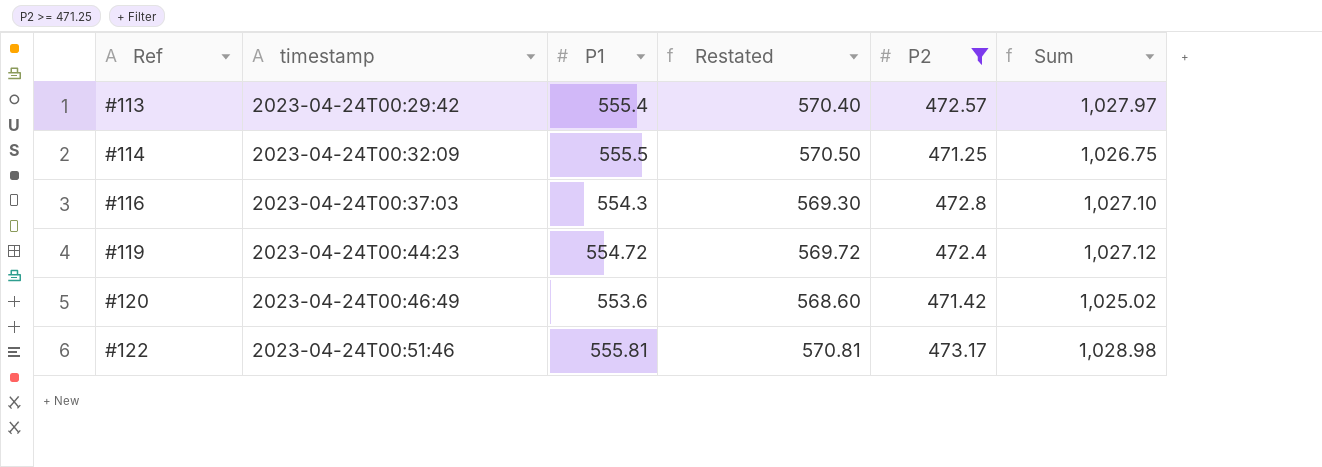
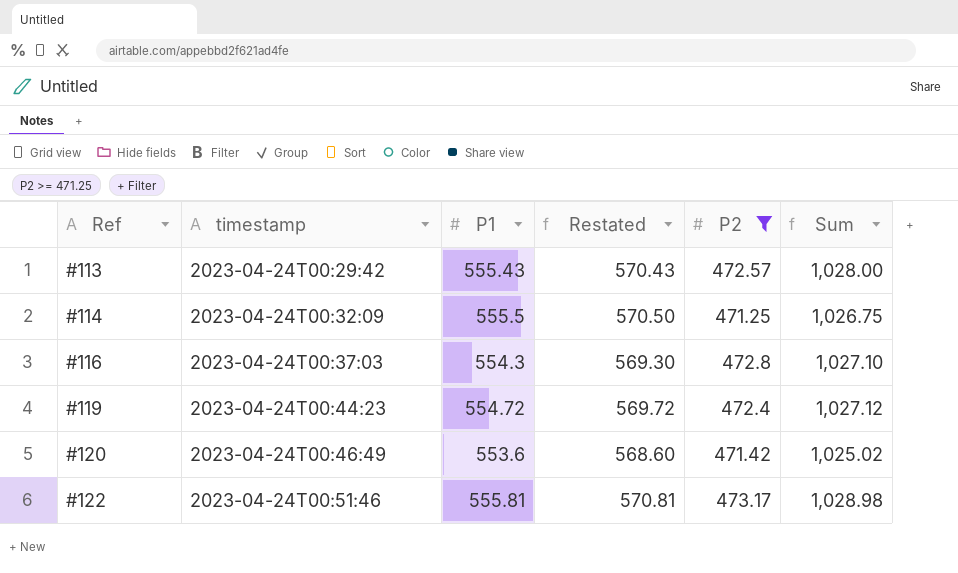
#113 | P1: 555.4 -> 555.43
#113 | Restated: 570.40 -> 570.43
#113 | Sum: 1,027.97 -> 1,028.00

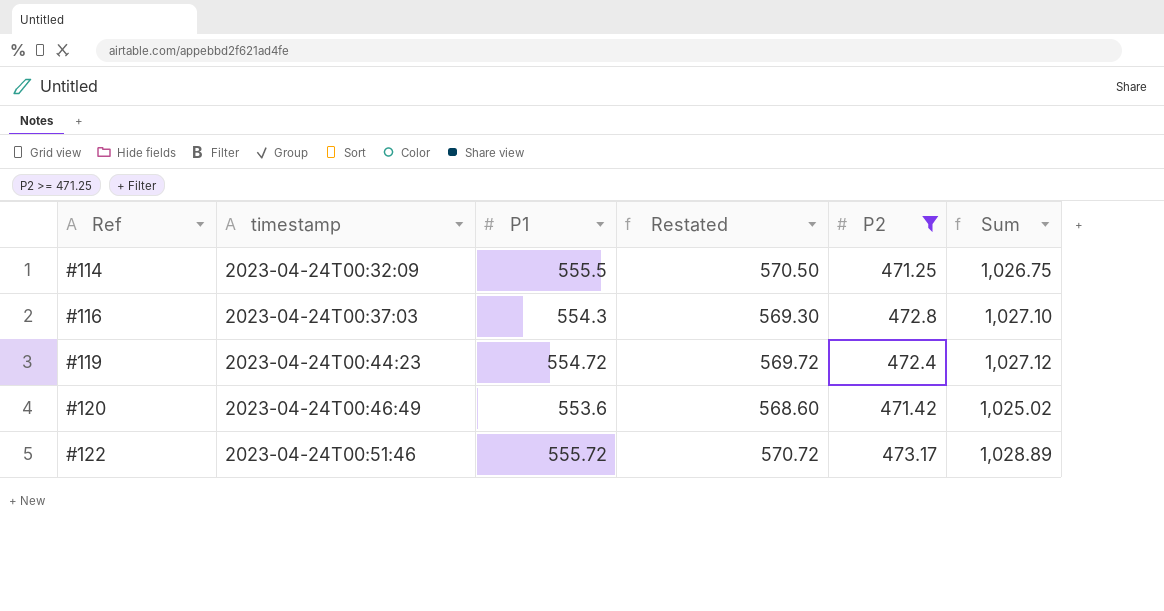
row #113: 2023-04-24T00:29:42 | 555.43 | 570.43 | 472.57 | 1,028.00 -> none
#122 | P1: 555.81 -> 555.72
#122 | Restated: 570.81 -> 570.72
#122 | Sum: 1,028.98 -> 1,028.89

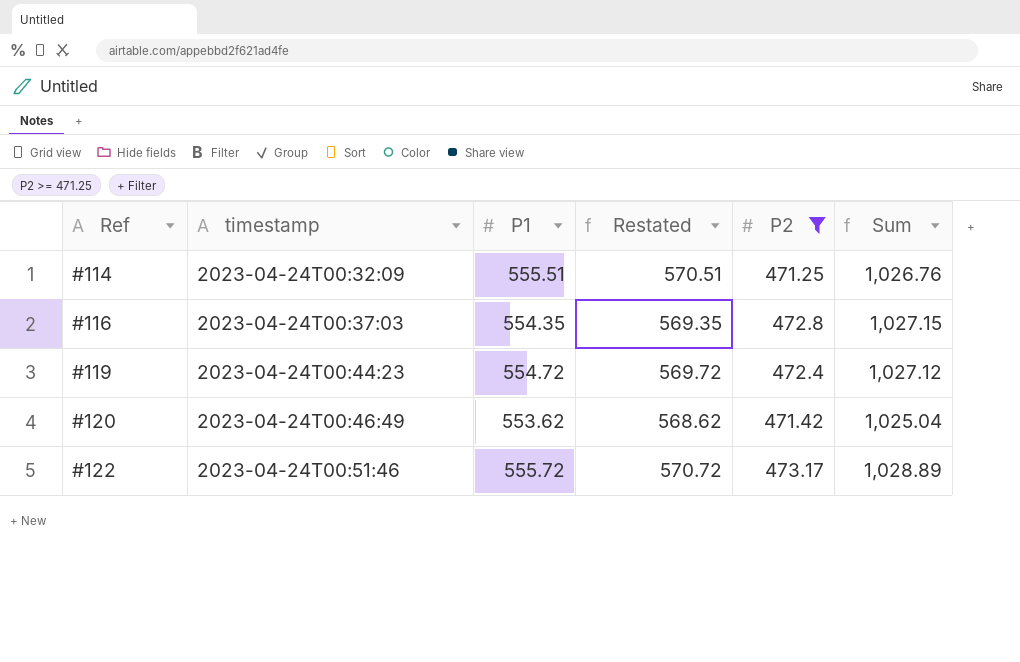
#114 | P1: 555.5 -> 555.51
#114 | Restated: 570.50 -> 570.51
#114 | Sum: 1,026.75 -> 1,026.76
#116 | P1: 554.3 -> 554.35
#116 | Restated: 569.30 -> 569.35
#116 | Sum: 1,027.10 -> 1,027.15
#120 | P1: 553.6 -> 553.62
#120 | Restated: 568.60 -> 568.62
#120 | Sum: 1,025.02 -> 1,025.04

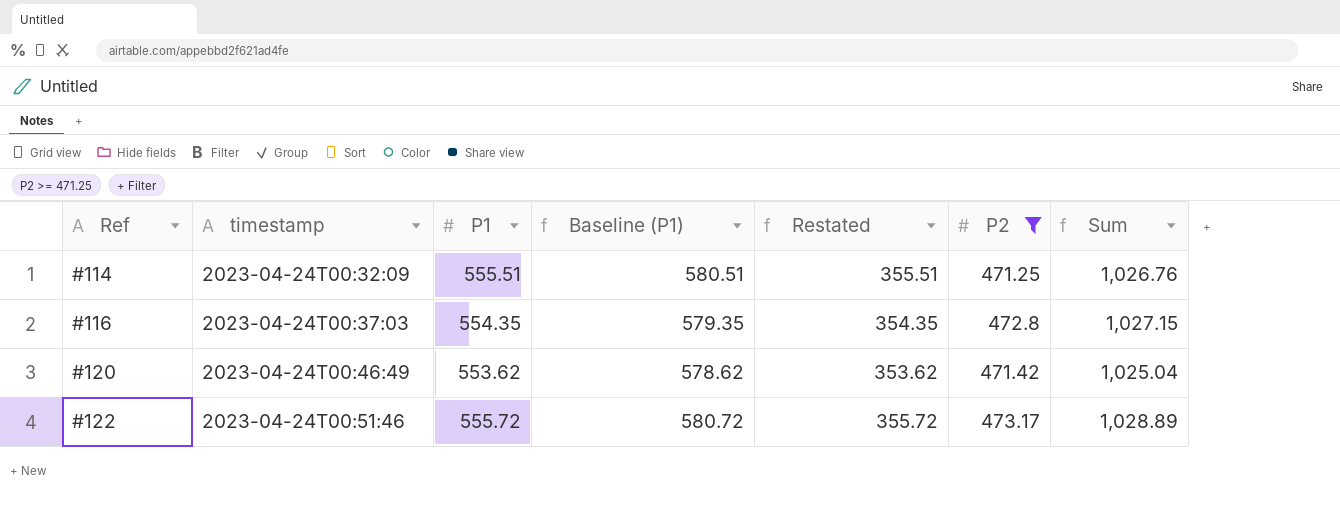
column Baseline (P1) | formula: none -> [P1] + 25
column Restated | formula: [P1] + 15 -> [P1] - 200
row #119: 2023-04-24T00:44:23 | 554.72 | 569.72 | 472.4 | 1,027.12 -> none

